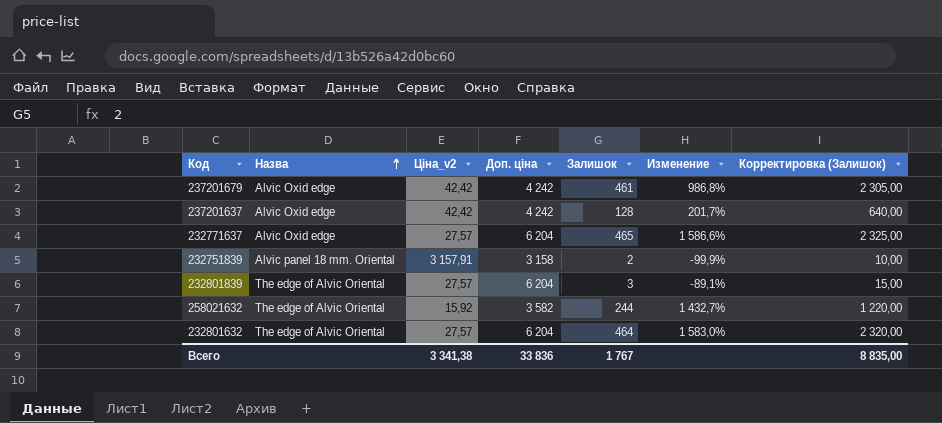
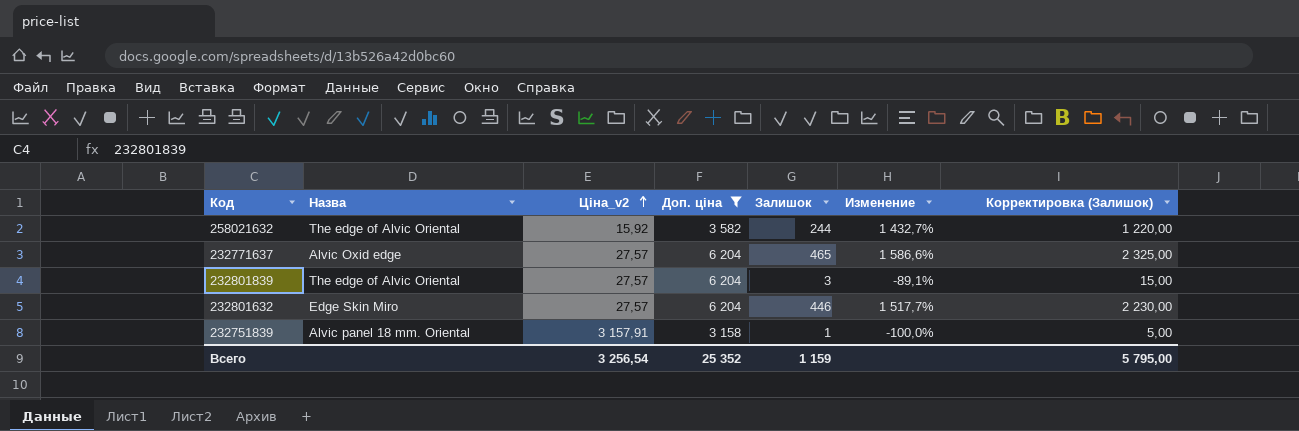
filter: none -> Доп. ціна != 4 242
row order: Назва ascending -> Ціна_v2 ascending
232801632 | Назва: The edge of Alvic Oriental -> Edge Skin Miro
232801632 | Залишок: 464 -> 446
232801632 | Изменение: 1 583,0% -> 1 517,7%
232801632 | Корректировка (Залишок): 2 320,00 -> 2 230,00
232751839 | Залишок: 2 -> 1
232751839 | Изменение: -99,9% -> -100,0%
232751839 | Корректировка (Залишок): 10,00 -> 5,00
Всего | Ціна_v2: 3 341,38 -> 3 256,54
Всего | Доп. ціна: 33 836 -> 25 352
Всего | Залишок: 1 767 -> 1 159
Всего | Корректировка (Залишок): 8 835,00 -> 5 795,00

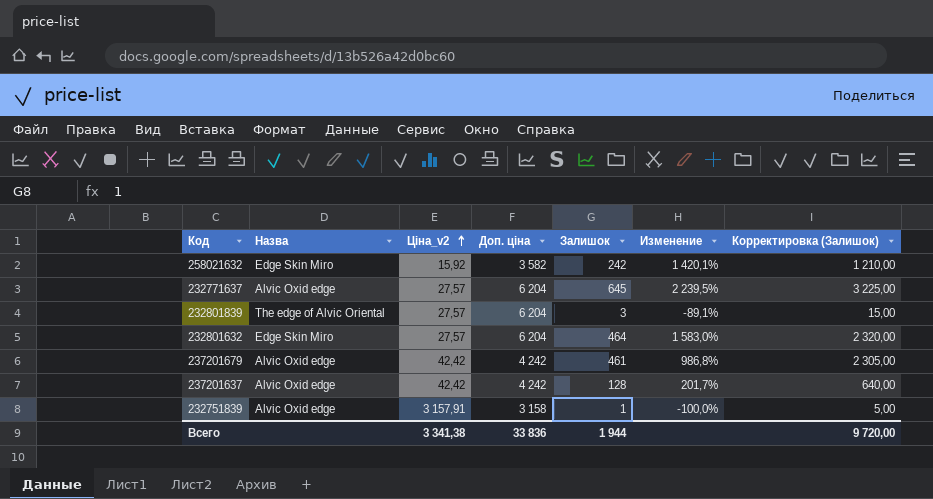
filter: Доп. ціна != 4 242 -> none
258021632 | Назва: The edge of Alvic Oriental -> Edge Skin Miro
258021632 | Залишок: 244 -> 242
258021632 | Изменение: 1 432,7% -> 1 420,1%
258021632 | Корректировка (Залишок): 1 220,00 -> 1 210,00
232771637 | Залишок: 465 -> 645
232771637 | Изменение: 1 586,6% -> 2 239,5%
232771637 | Корректировка (Залишок): 2 325,00 -> 3 225,00
232801632 | Залишок: 446 -> 464
232801632 | Изменение: 1 517,7% -> 1 583,0%
232801632 | Корректировка (Залишок): 2 230,00 -> 2 320,00
232751839 | Назва: Alvic panel 18 mm. Oriental -> Alvic Oxid edge
Всего | Ціна_v2: 3 256,54 -> 3 341,38
Всего | Доп. ціна: 25 352 -> 33 836
Всего | Залишок: 1 159 -> 1 944
Всего | Корректировка (Залишок): 5 795,00 -> 9 720,00

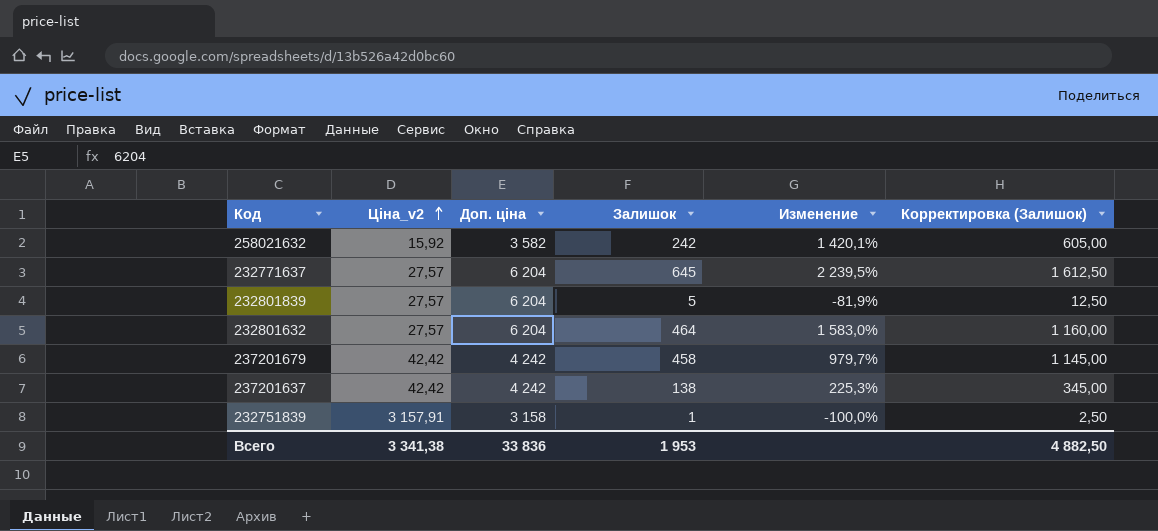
column Назва | position: 2 -> none
column Корректировка (Залишок) | formula: [Залишок] * 5 -> [Залишок] * 2,5
232801839 | Залишок: 3 -> 5
232801839 | Изменение: -89,1% -> -81,9%
237201679 | Залишок: 461 -> 458
237201679 | Изменение: 986,8% -> 979,7%
237201637 | Залишок: 128 -> 138
237201637 | Изменение: 201,7% -> 225,3%
Всего | Залишок: 1 944 -> 1 953
Всего | Корректировка (Залишок): 9 720,00 -> 4 882,50

